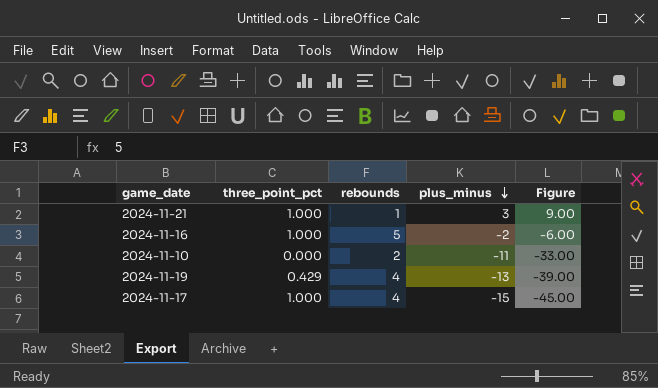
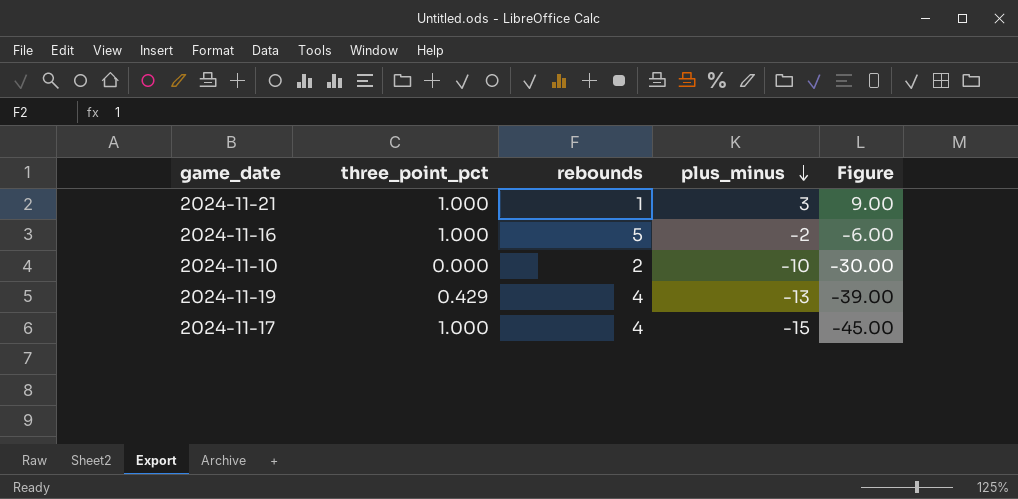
2024-11-10 | plus_minus: -11 -> -10
2024-11-10 | Figure: -33.00 -> -30.00

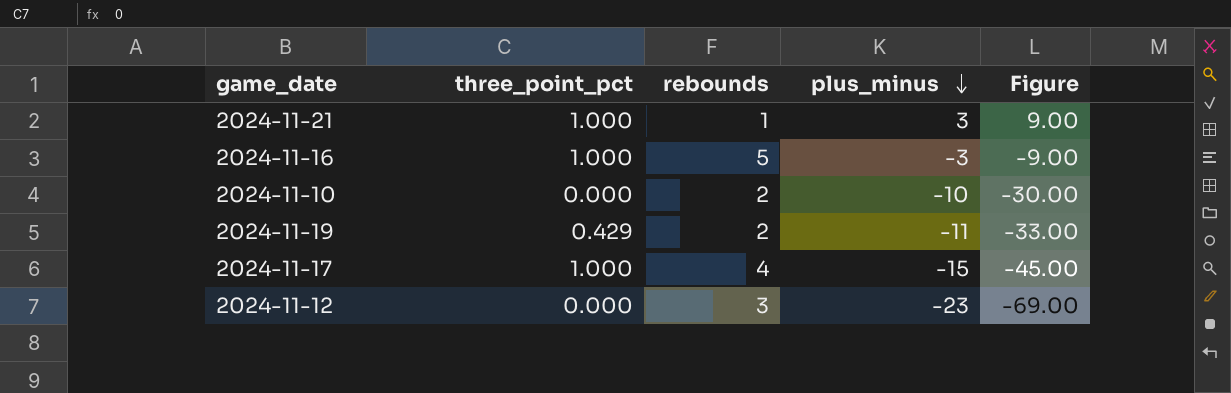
2024-11-16 | plus_minus: -2 -> -3
2024-11-16 | Figure: -6.00 -> -9.00
2024-11-19 | rebounds: 4 -> 2
2024-11-19 | plus_minus: -13 -> -11
2024-11-19 | Figure: -39.00 -> -33.00
row 2024-11-12: none -> 0.000 | 3 | -23 | -69.00

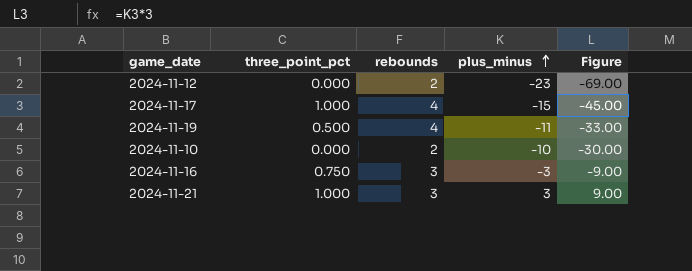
row order: plus_minus descending -> plus_minus ascending
2024-11-12 | rebounds: 3 -> 2
2024-11-19 | three_point_pct: 0.429 -> 0.500
2024-11-19 | rebounds: 2 -> 4
2024-11-16 | three_point_pct: 1.000 -> 0.750
2024-11-16 | rebounds: 5 -> 3
2024-11-21 | rebounds: 1 -> 3

